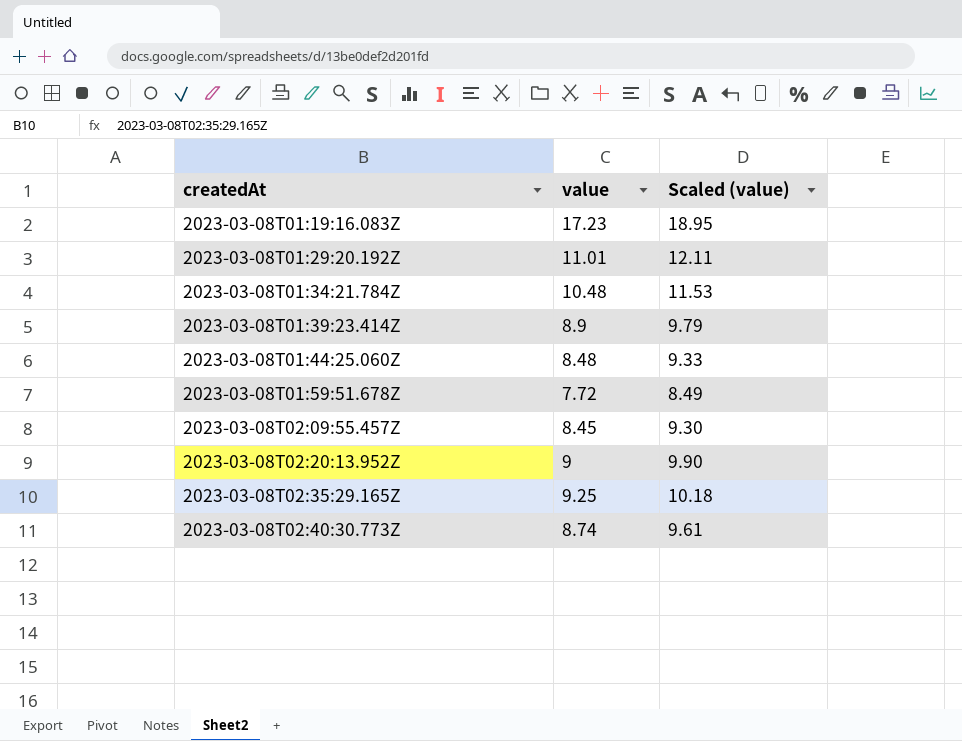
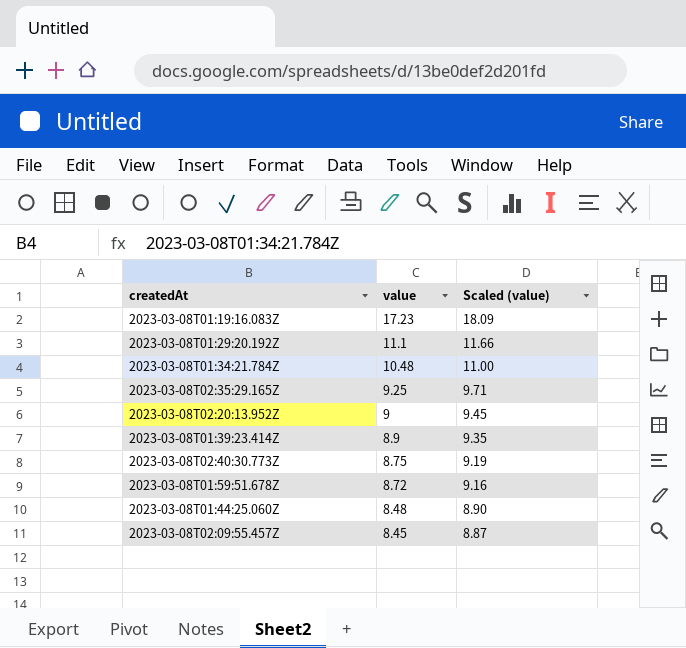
row order: createdAt ascending -> value descending
column Scaled (value) | formula: [value] * 1.1 -> [value] * 1.05
2023-03-08T01:29:20.192Z | value: 11.01 -> 11.1
2023-03-08T02:40:30.773Z | value: 8.74 -> 8.75
2023-03-08T01:59:51.678Z | value: 7.72 -> 8.72

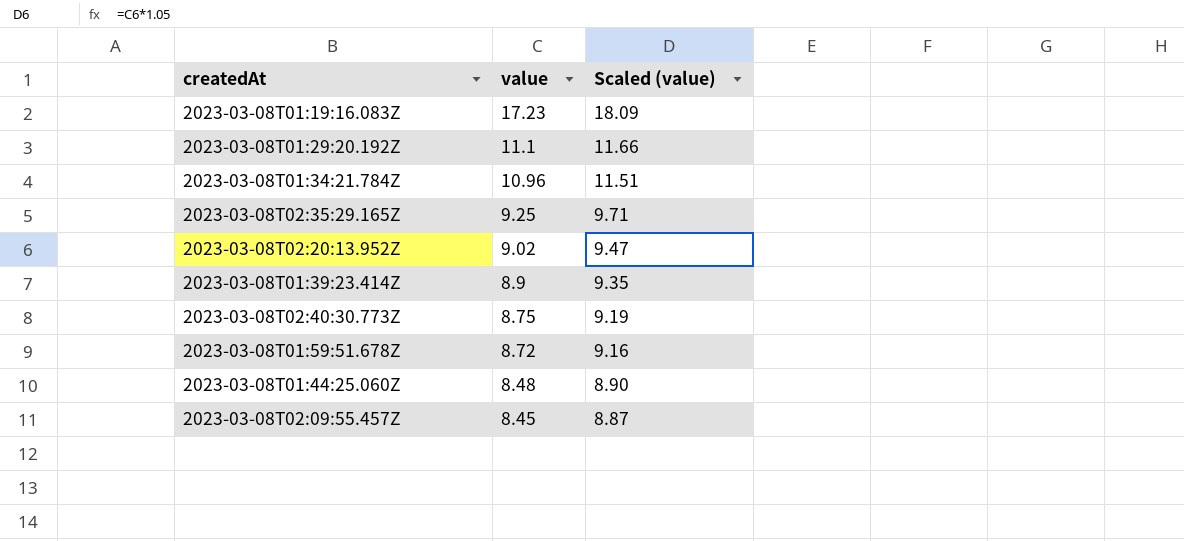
2023-03-08T01:34:21.784Z | value: 10.48 -> 10.96
2023-03-08T01:34:21.784Z | Scaled (value): 11.00 -> 11.51
2023-03-08T02:20:13.952Z | value: 9 -> 9.02
2023-03-08T02:20:13.952Z | Scaled (value): 9.45 -> 9.47

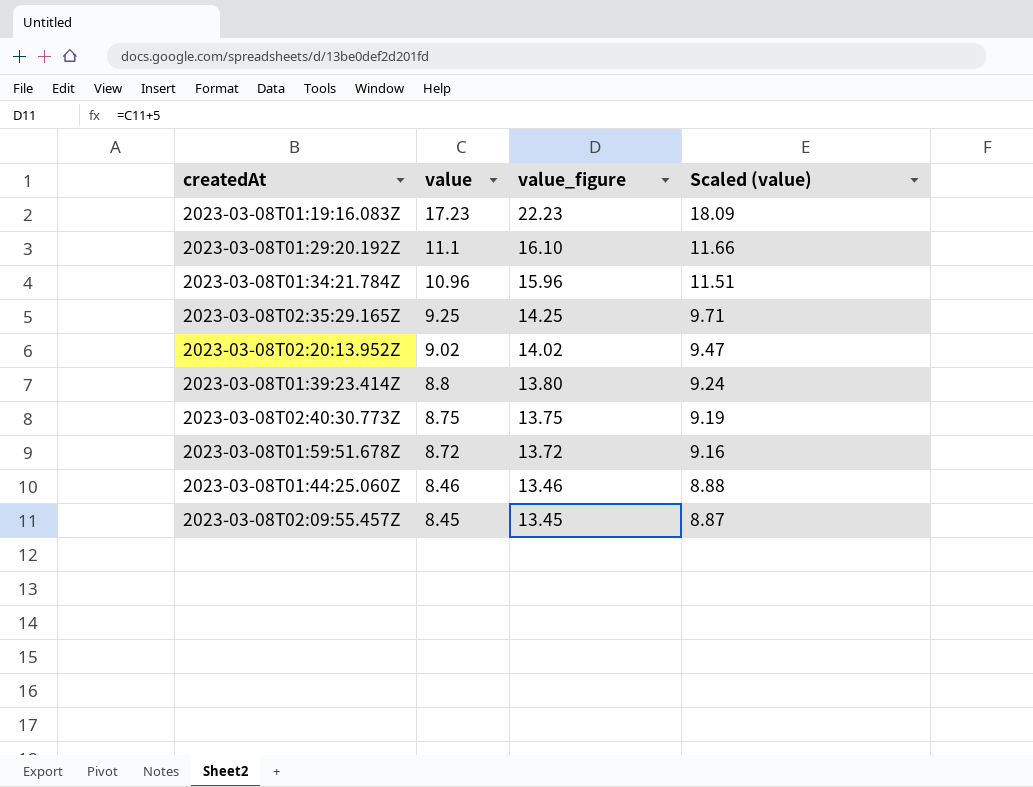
column value_figure | formula: none -> [value] + 5
2023-03-08T01:39:23.414Z | value: 8.9 -> 8.8
2023-03-08T01:39:23.414Z | Scaled (value): 9.35 -> 9.24
2023-03-08T01:44:25.060Z | value: 8.48 -> 8.46
2023-03-08T01:44:25.060Z | Scaled (value): 8.90 -> 8.88

